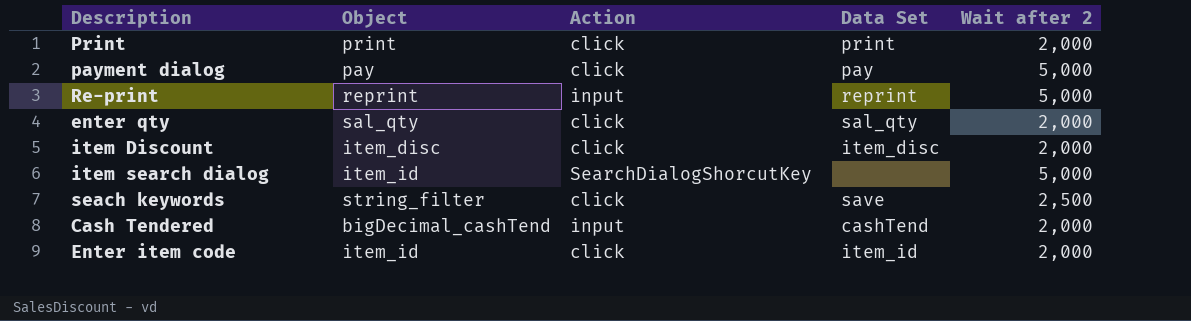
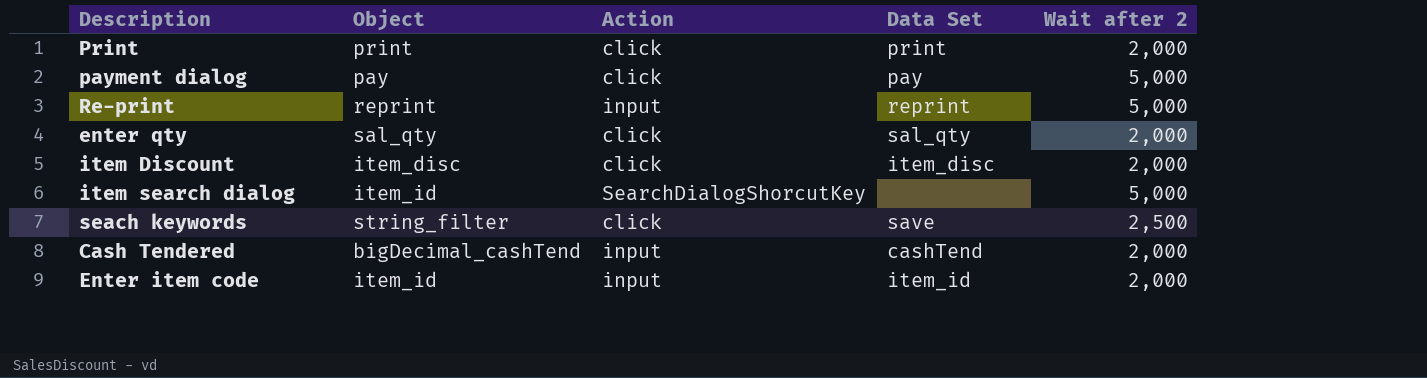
Enter item code | Action: click -> input

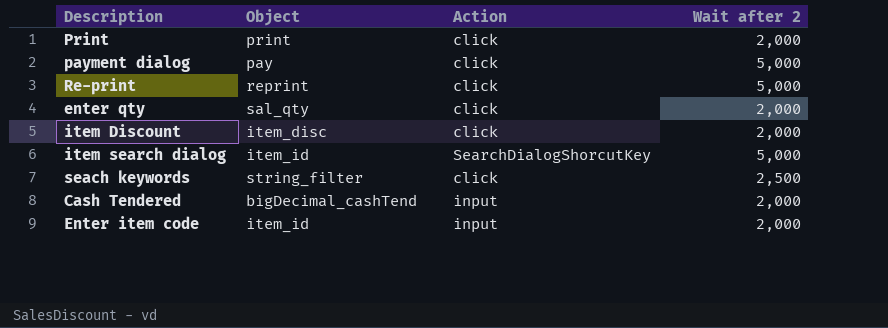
column Data Set | position: 4 -> none
Re-print | Action: input -> click

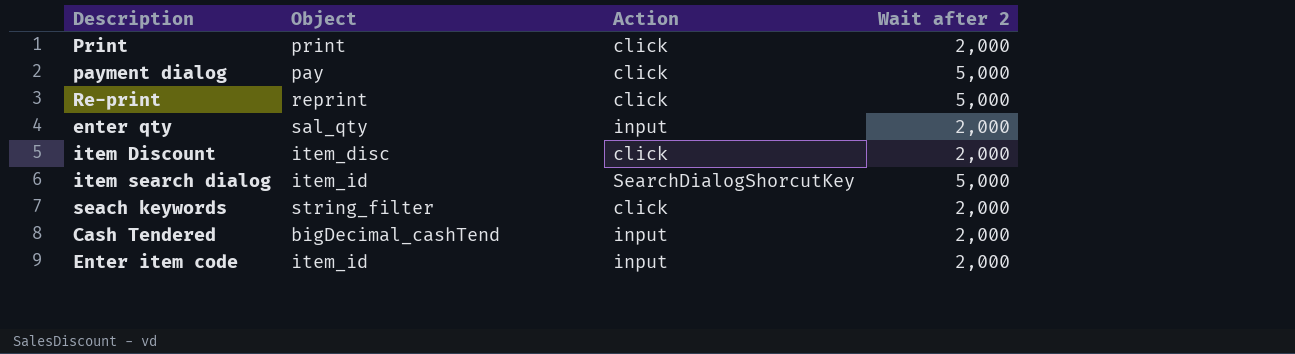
enter qty | Action: click -> input
seach keywords | Wait after 2: 2,500 -> 2,000

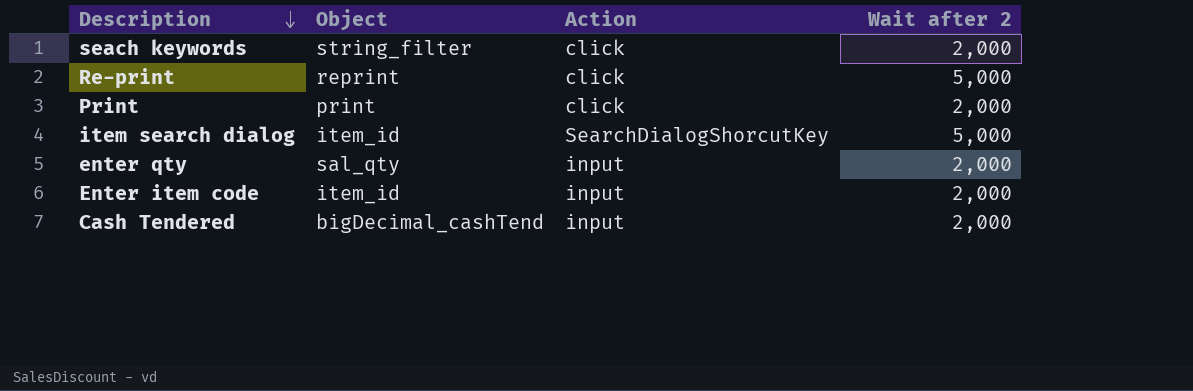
row order: none -> Description descending
row payment dialog: pay | click | 5,000 -> none
row item Discount: item_disc | click | 2,000 -> none

